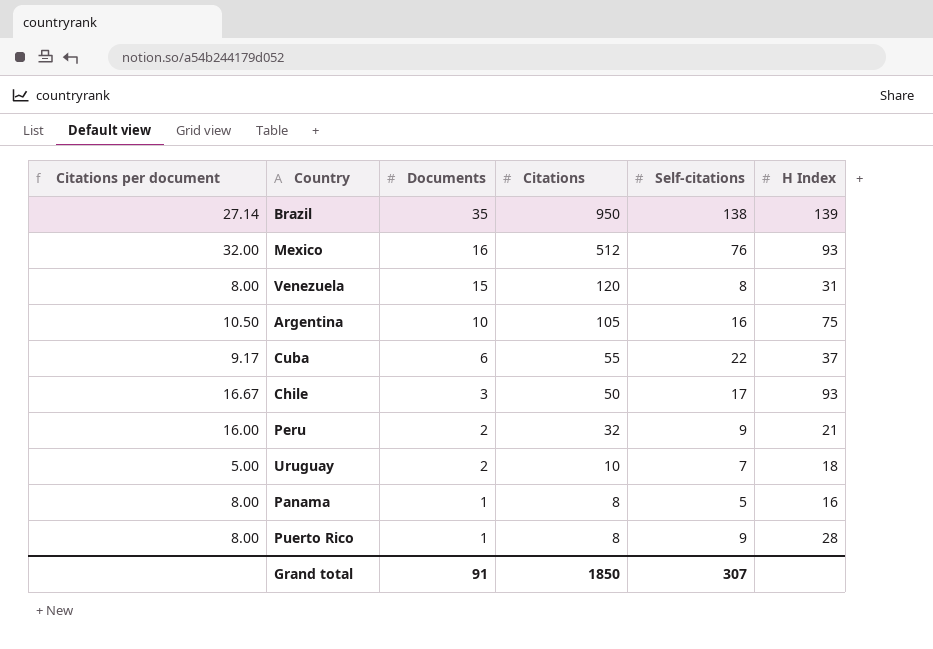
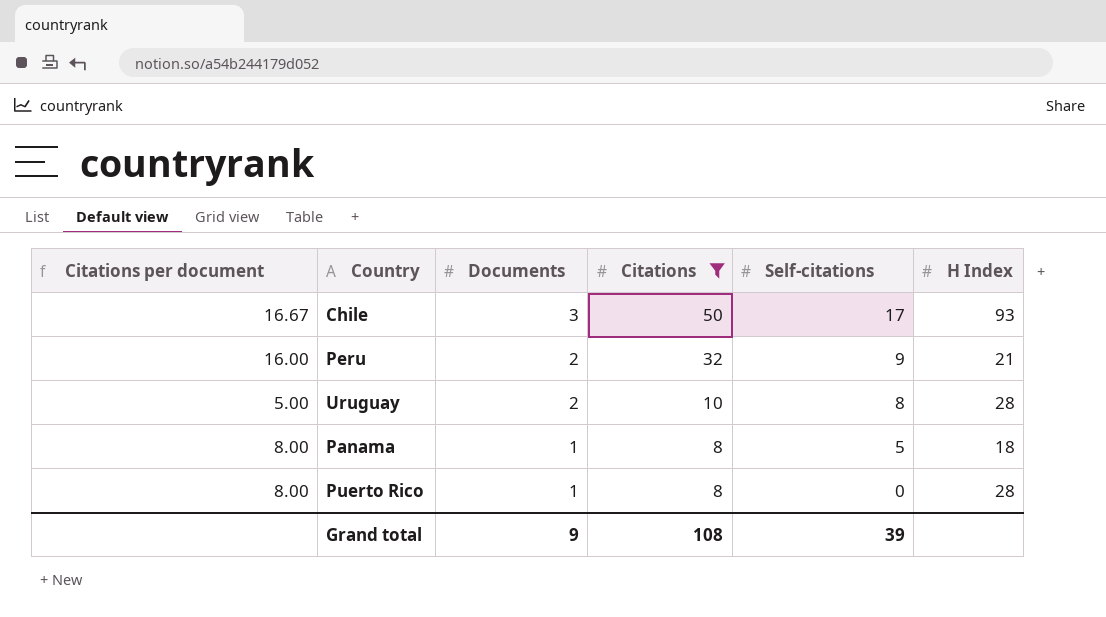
filter: none -> Citations <= 50
Uruguay | Self-citations: 7 -> 8
Uruguay | H Index: 18 -> 28
Panama | H Index: 16 -> 18
Puerto Rico | Self-citations: 9 -> 0
Grand total | Documents: 91 -> 9
Grand total | Citations: 1850 -> 108
Grand total | Self-citations: 307 -> 39

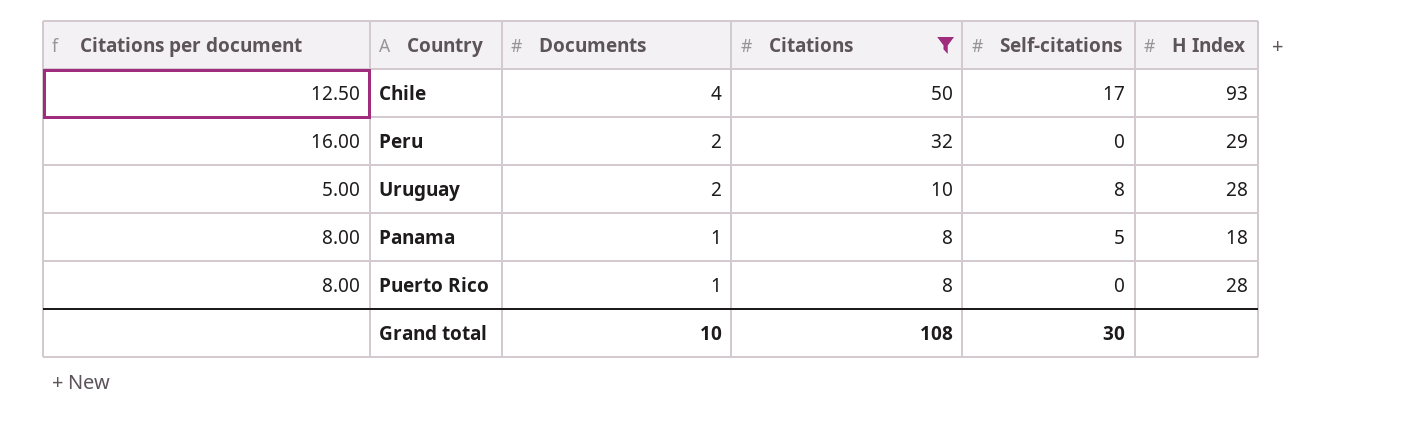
Chile | Citations per document: 16.67 -> 12.50
Chile | Documents: 3 -> 4
Peru | Self-citations: 9 -> 0
Peru | H Index: 21 -> 29
Grand total | Documents: 9 -> 10
Grand total | Self-citations: 39 -> 30

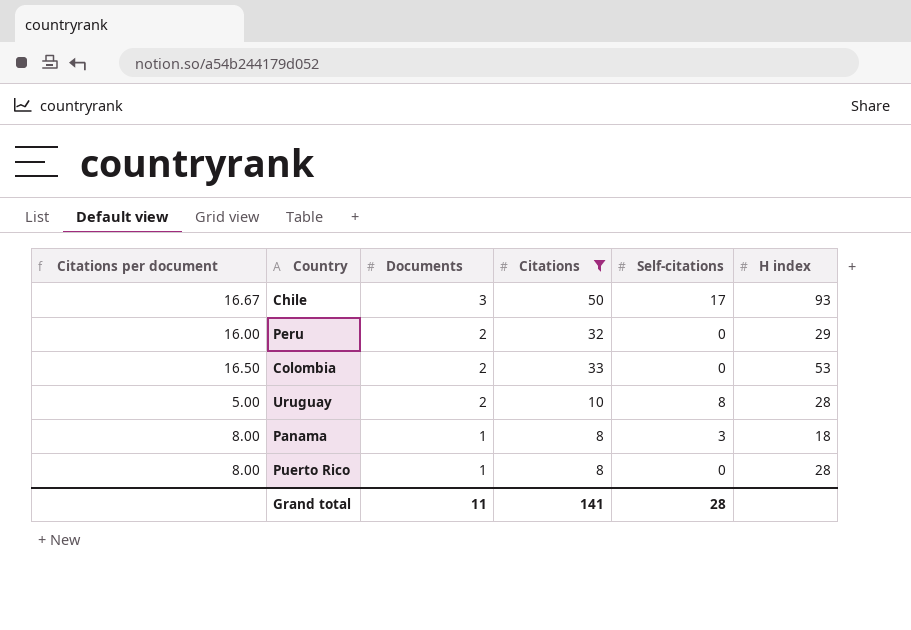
column name: H Index -> H index
Chile | Citations per document: 12.50 -> 16.67
Chile | Documents: 4 -> 3
row Colombia: none -> 16.50 | 2 | 33 | 0 | 53
Panama | Self-citations: 5 -> 3
Grand total | Documents: 10 -> 11
Grand total | Citations: 108 -> 141
Grand total | Self-citations: 30 -> 28

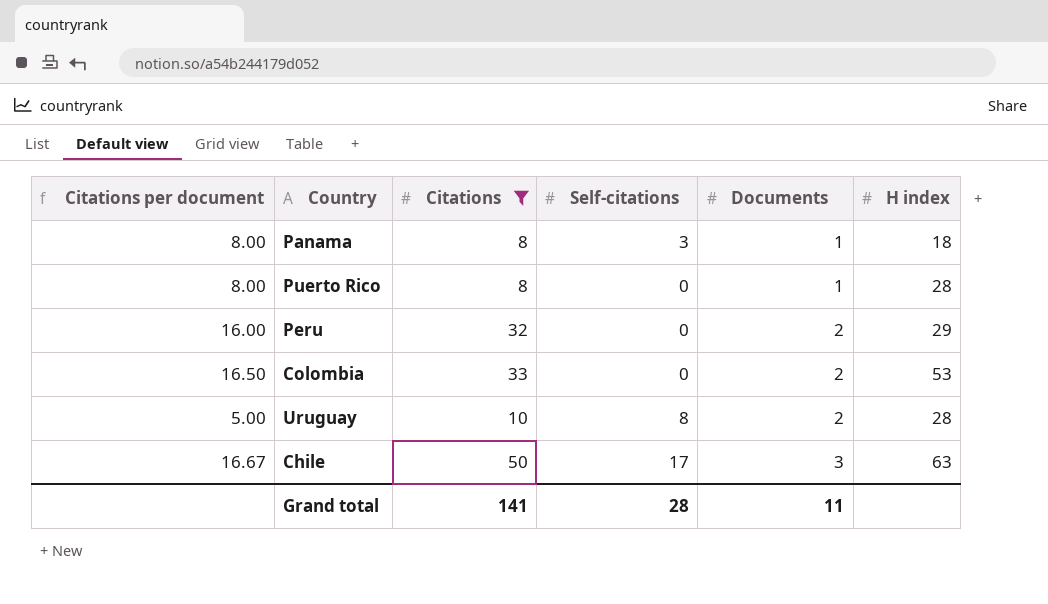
row order: Documents descending -> Documents ascending
column Documents | position: 3 -> 5
Chile | H index: 93 -> 63

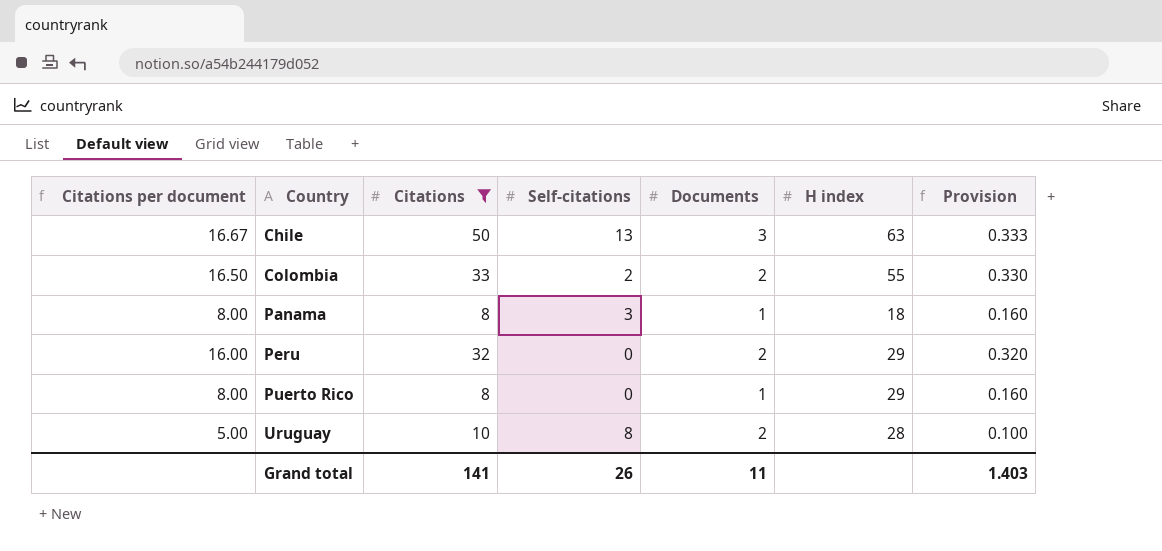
row order: Documents ascending -> Country ascending
column Provision | formula: none -> [Citations per document] * 0.02
Chile | Self-citations: 17 -> 13
Colombia | Self-citations: 0 -> 2
Colombia | H index: 53 -> 55
Puerto Rico | H index: 28 -> 29
Grand total | Self-citations: 28 -> 26

